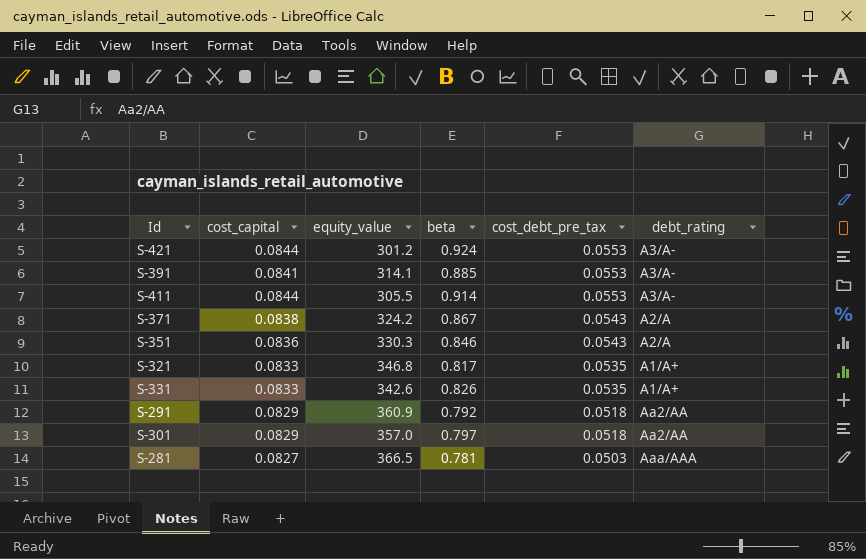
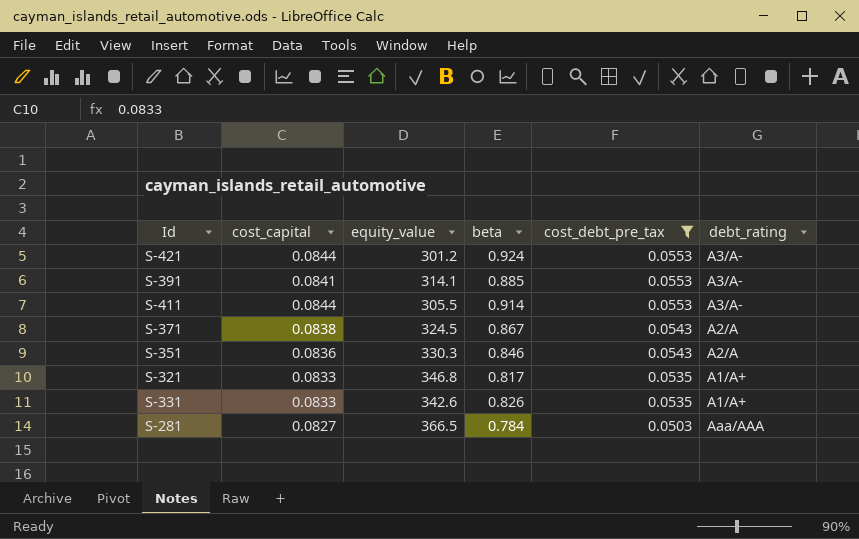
filter: none -> cost_debt_pre_tax != 0.0518
S-371 | equity_value: 324.2 -> 324.5
S-281 | beta: 0.781 -> 0.784

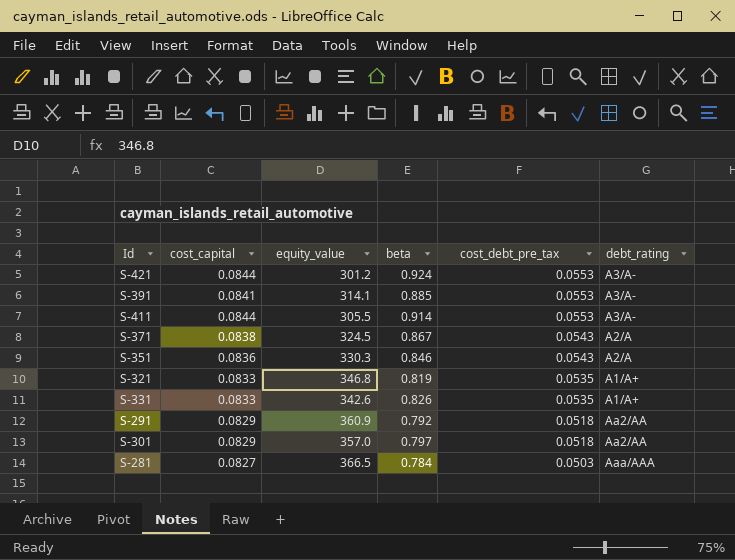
filter: cost_debt_pre_tax != 0.0518 -> none
S-321 | beta: 0.817 -> 0.819

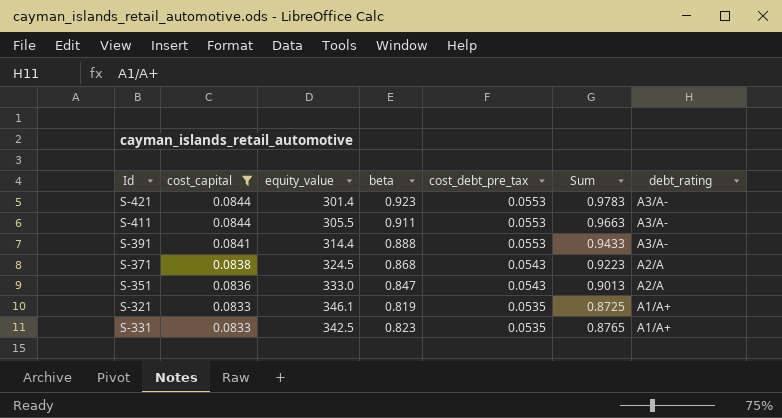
filter: none -> cost_capital >= 0.0833
row order: cost_debt_pre_tax descending -> cost_capital descending
column Sum | formula: none -> [beta] + [cost_debt_pre_tax]
S-421 | equity_value: 301.2 -> 301.4
S-421 | beta: 0.924 -> 0.923
S-411 | beta: 0.914 -> 0.911
S-391 | equity_value: 314.1 -> 314.4
S-391 | beta: 0.885 -> 0.888
S-371 | beta: 0.867 -> 0.868
S-351 | equity_value: 330.3 -> 333.0
S-351 | beta: 0.846 -> 0.847
S-321 | equity_value: 346.8 -> 346.1
S-331 | equity_value: 342.6 -> 342.5
S-331 | beta: 0.826 -> 0.823

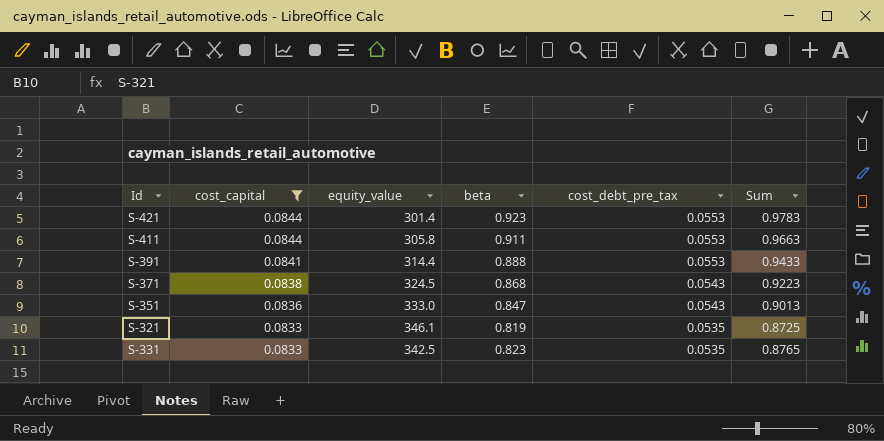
column debt_rating | position: 7 -> none
S-411 | equity_value: 305.5 -> 305.8

